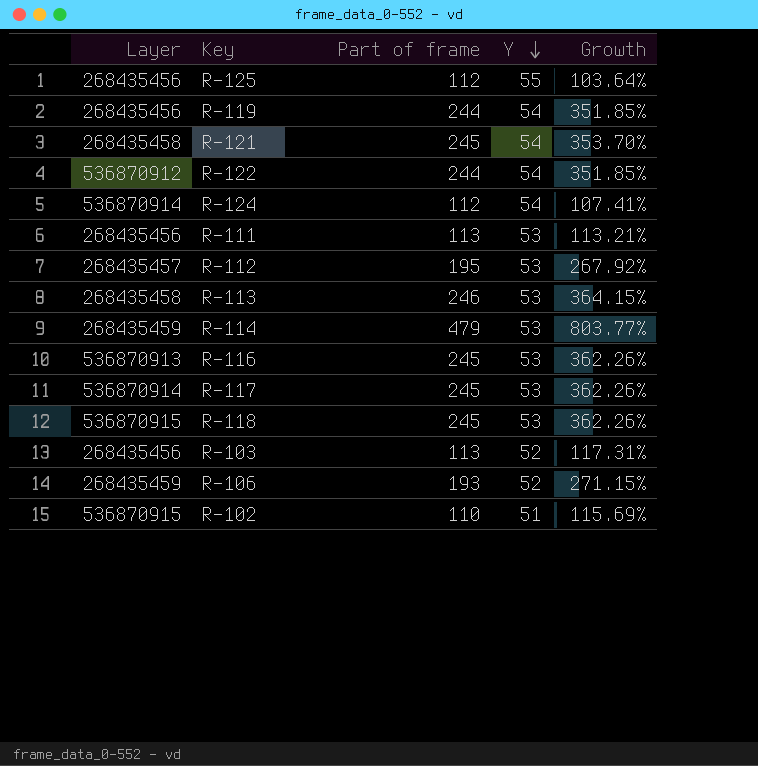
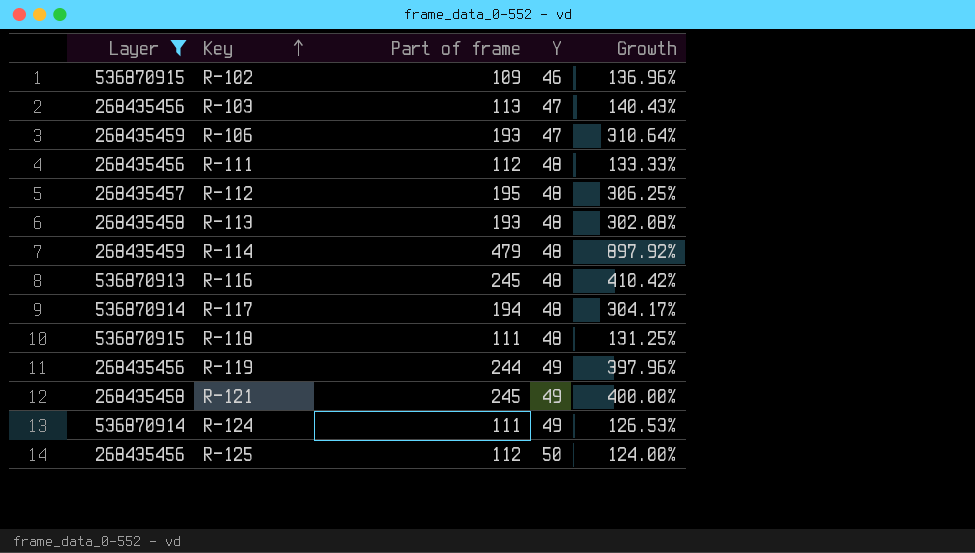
filter: none -> Layer != 536870912
row order: Y descending -> Key ascending
R-102 | Part of frame: 110 -> 109
R-102 | Y: 51 -> 46
R-102 | Growth: 115.69% -> 136.96%
R-103 | Y: 52 -> 47
R-103 | Growth: 117.31% -> 140.43%
R-106 | Y: 52 -> 47
R-106 | Growth: 271.15% -> 310.64%
R-111 | Part of frame: 113 -> 112
R-111 | Y: 53 -> 48
R-111 | Growth: 113.21% -> 133.33%
R-112 | Y: 53 -> 48
R-112 | Growth: 267.92% -> 306.25%
R-113 | Part of frame: 246 -> 193
R-113 | Y: 53 -> 48
R-113 | Growth: 364.15% -> 302.08%
R-114 | Y: 53 -> 48
R-114 | Growth: 803.77% -> 897.92%
R-116 | Y: 53 -> 48
R-116 | Growth: 362.26% -> 410.42%
R-117 | Part of frame: 245 -> 194
R-117 | Y: 53 -> 48
R-117 | Growth: 362.26% -> 304.17%
R-118 | Part of frame: 245 -> 111
R-118 | Y: 53 -> 48
R-118 | Growth: 362.26% -> 131.25%
R-119 | Y: 54 -> 49
R-119 | Growth: 351.85% -> 397.96%
R-121 | Y: 54 -> 49
R-121 | Growth: 353.70% -> 400.00%
R-124 | Part of frame: 112 -> 111
R-124 | Y: 54 -> 49
R-124 | Growth: 107.41% -> 126.53%
R-125 | Y: 55 -> 50
R-125 | Growth: 103.64% -> 124.00%

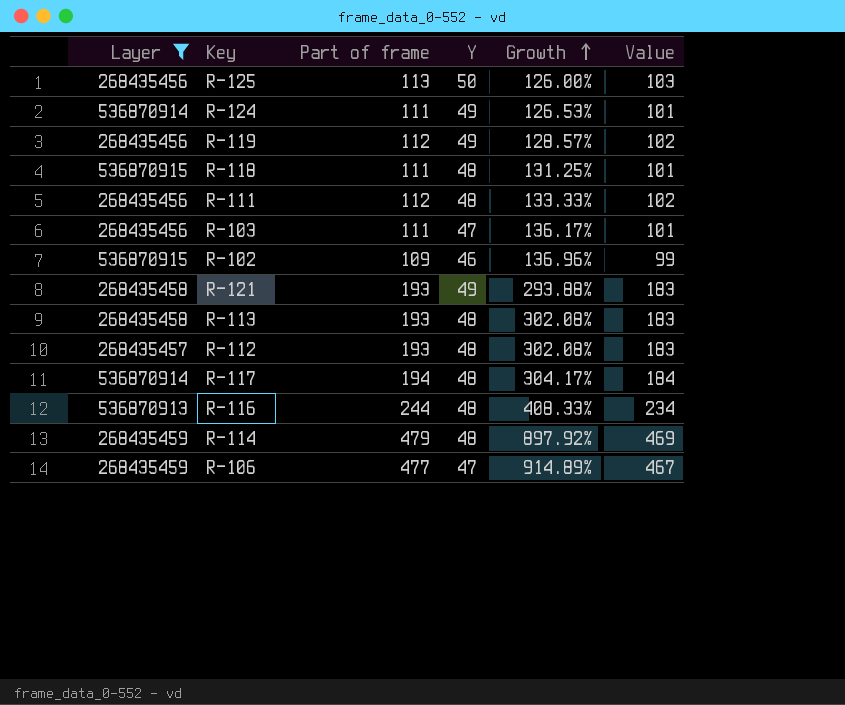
row order: Key ascending -> Growth ascending
column Value | formula: none -> [Part of frame] - 10
R-125 | Part of frame: 112 -> 113
R-125 | Growth: 124.00% -> 126.00%
R-119 | Part of frame: 244 -> 112
R-119 | Growth: 397.96% -> 128.57%
R-103 | Part of frame: 113 -> 111
R-103 | Growth: 140.43% -> 136.17%
R-121 | Part of frame: 245 -> 193
R-121 | Growth: 400.00% -> 293.88%
R-112 | Part of frame: 195 -> 193
R-112 | Growth: 306.25% -> 302.08%
R-116 | Part of frame: 245 -> 244
R-116 | Growth: 410.42% -> 408.33%
R-106 | Part of frame: 193 -> 477
R-106 | Growth: 310.64% -> 914.89%

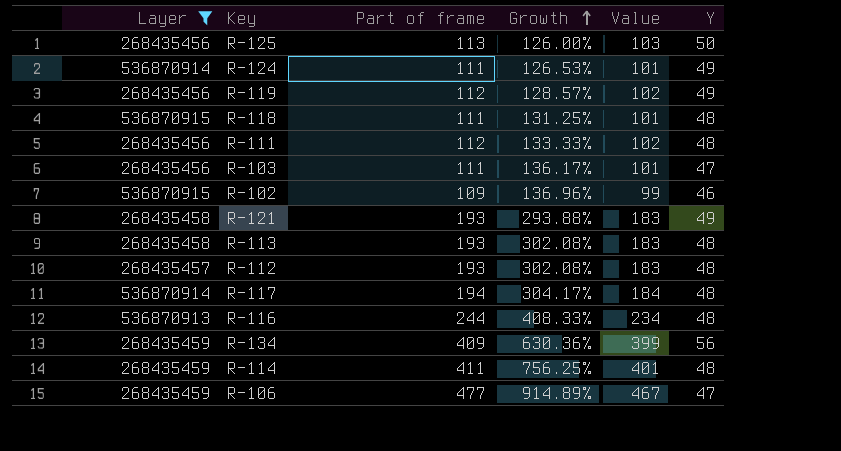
column Y | position: 4 -> 6
row R-134: none -> 268435459 | 409 | 630.36% | 399 | 56
R-114 | Part of frame: 479 -> 411
R-114 | Growth: 897.92% -> 756.25%
R-114 | Value: 469 -> 401

